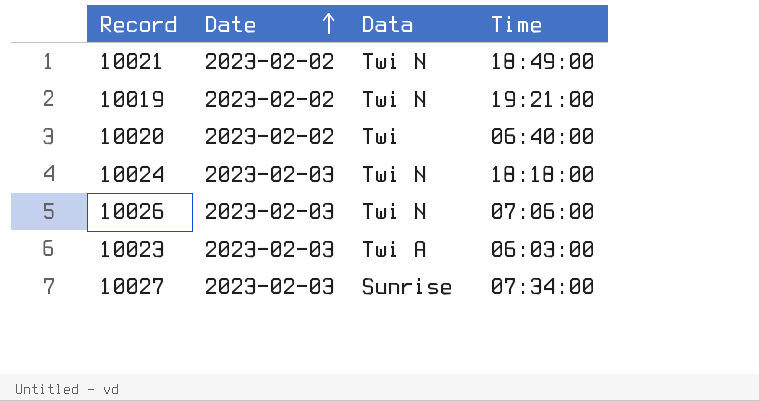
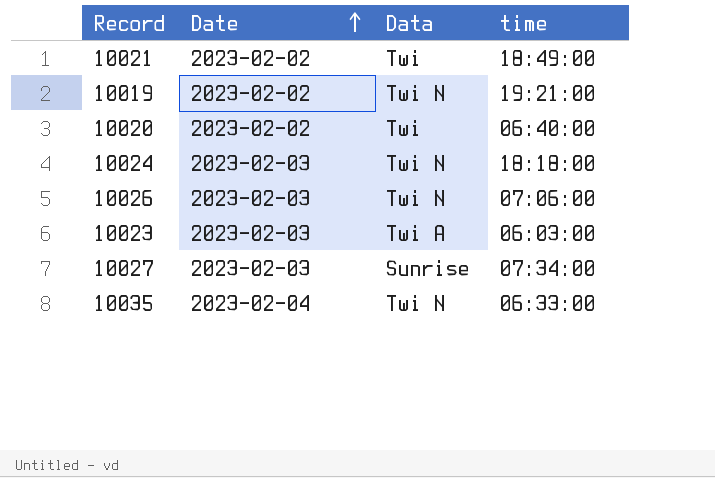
column name: Time -> time
10021 | Data: Twi N -> Twi
row 10035: none -> 2023-02-04 | Twi N | 06:33:00

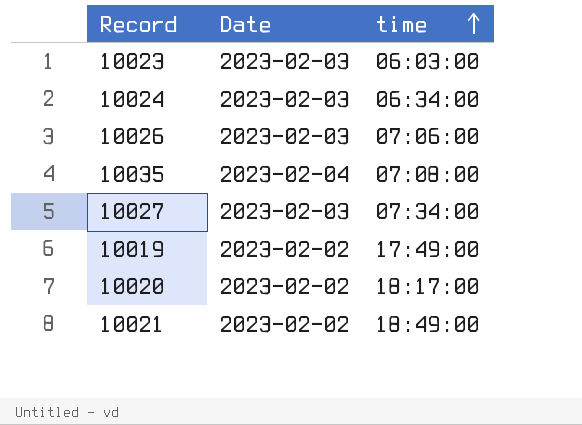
row order: Date ascending -> time ascending
column Data | position: 3 -> none
10024 | time: 18:18:00 -> 06:34:00
10035 | time: 06:33:00 -> 07:08:00
10019 | time: 19:21:00 -> 17:49:00
10020 | time: 06:40:00 -> 18:17:00

